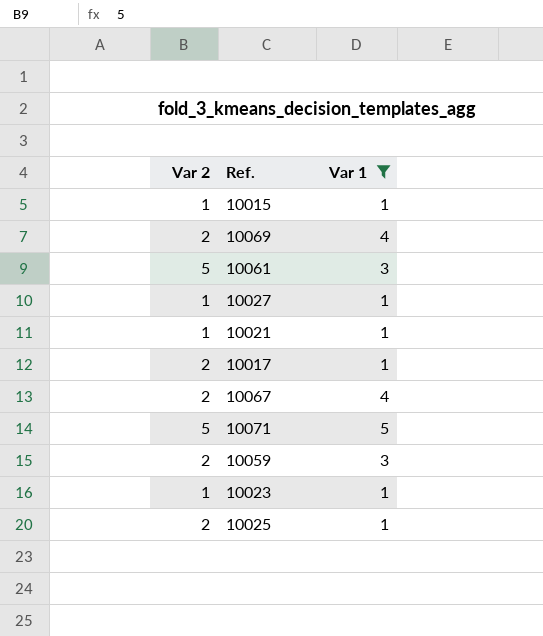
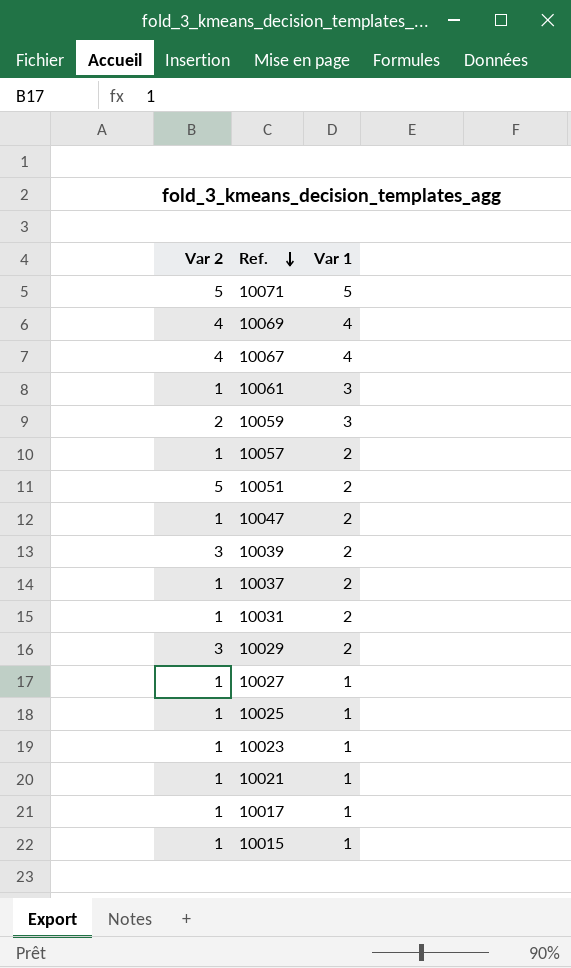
filter: Var 1 != 2 -> none
row order: none -> Ref. descending
10069 | Var 2: 2 -> 4
10067 | Var 2: 2 -> 4
10061 | Var 2: 5 -> 1
10025 | Var 2: 2 -> 1
10017 | Var 2: 2 -> 1

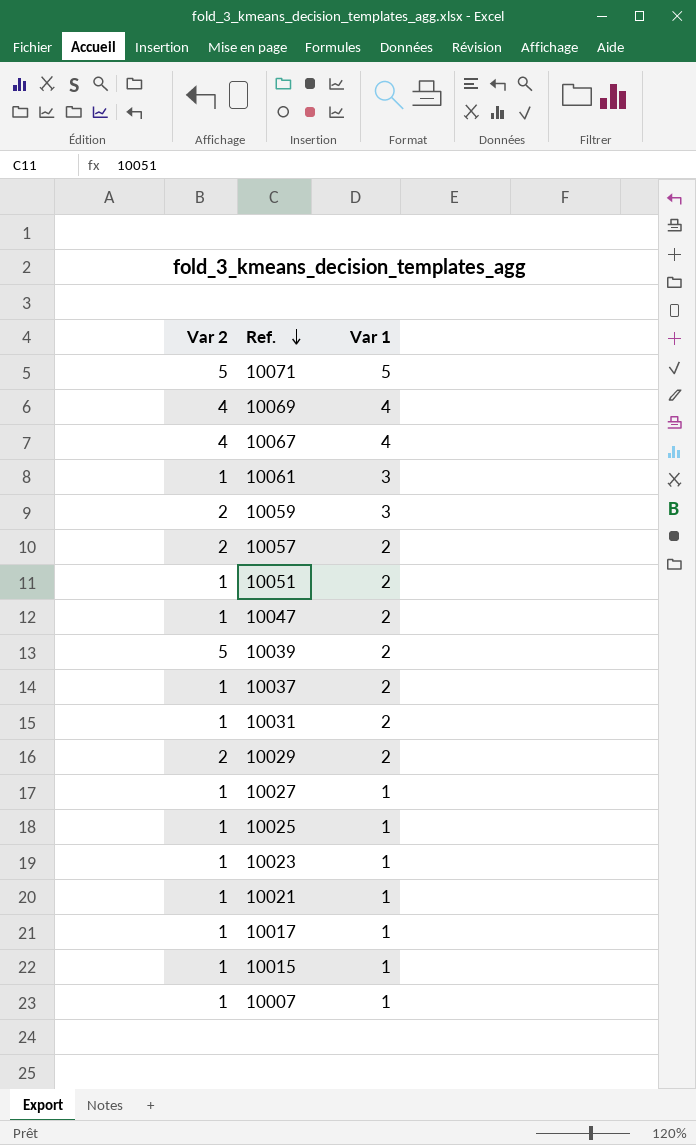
10057 | Var 2: 1 -> 2
10051 | Var 2: 5 -> 1
10039 | Var 2: 3 -> 5
10029 | Var 2: 3 -> 2
row 10007: none -> 1 | 1

